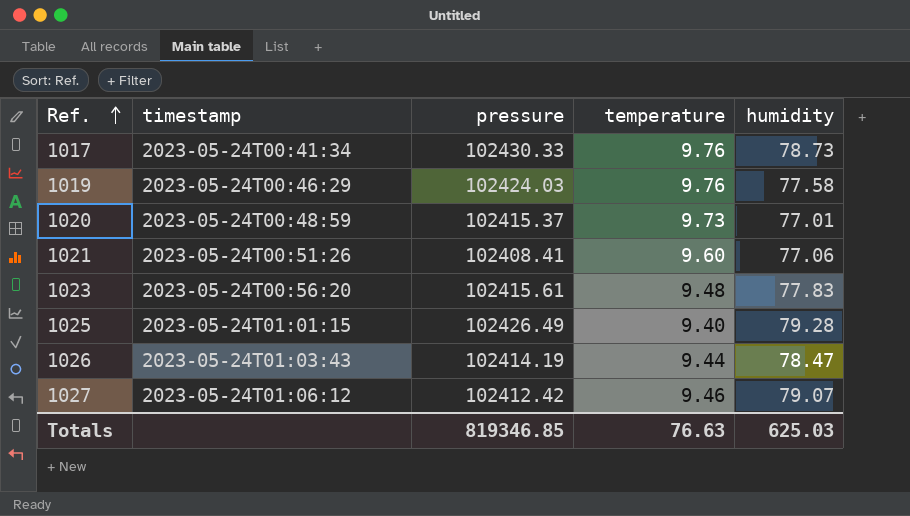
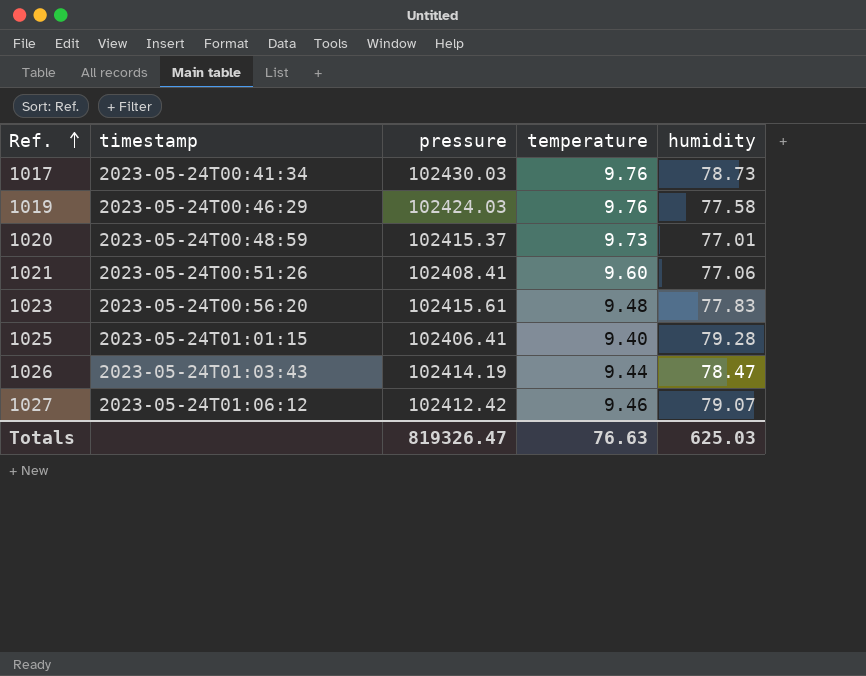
1017 | pressure: 102430.33 -> 102430.03
1025 | pressure: 102426.49 -> 102406.41
Totals | pressure: 819346.85 -> 819326.47

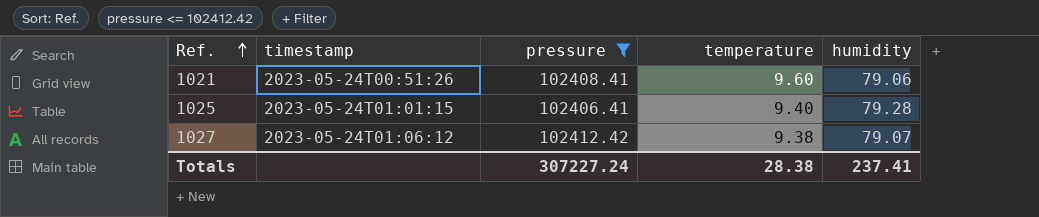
filter: none -> pressure <= 102412.42
1021 | humidity: 77.06 -> 79.06
1027 | temperature: 9.46 -> 9.38
Totals | pressure: 819326.47 -> 307227.24
Totals | temperature: 76.63 -> 28.38
Totals | humidity: 625.03 -> 237.41

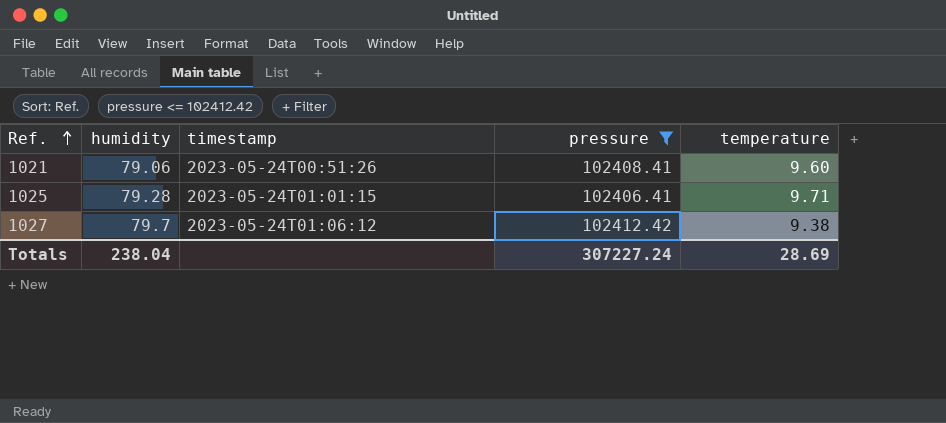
column humidity | position: 5 -> 2
1025 | temperature: 9.40 -> 9.71
1027 | humidity: 79.07 -> 79.7
Totals | humidity: 237.41 -> 238.04
Totals | temperature: 28.38 -> 28.69

